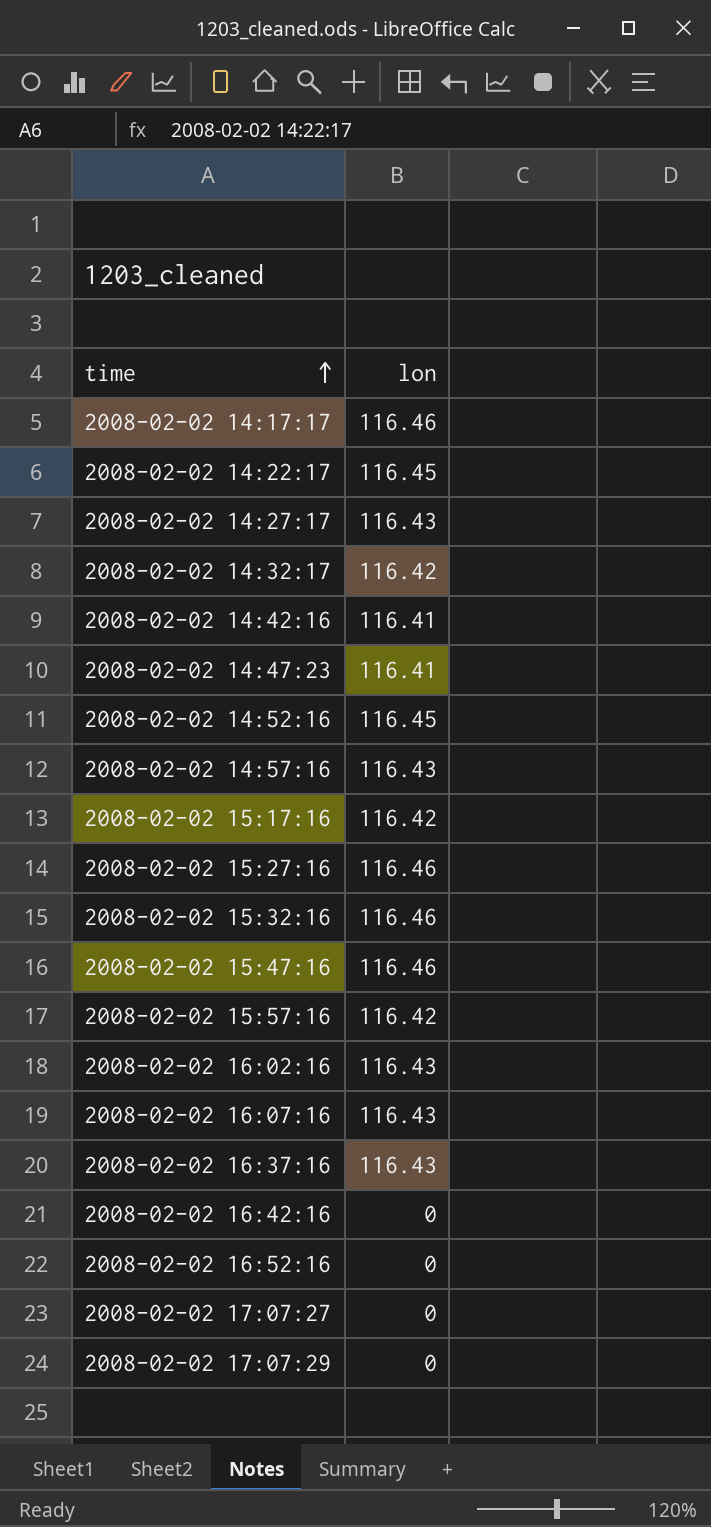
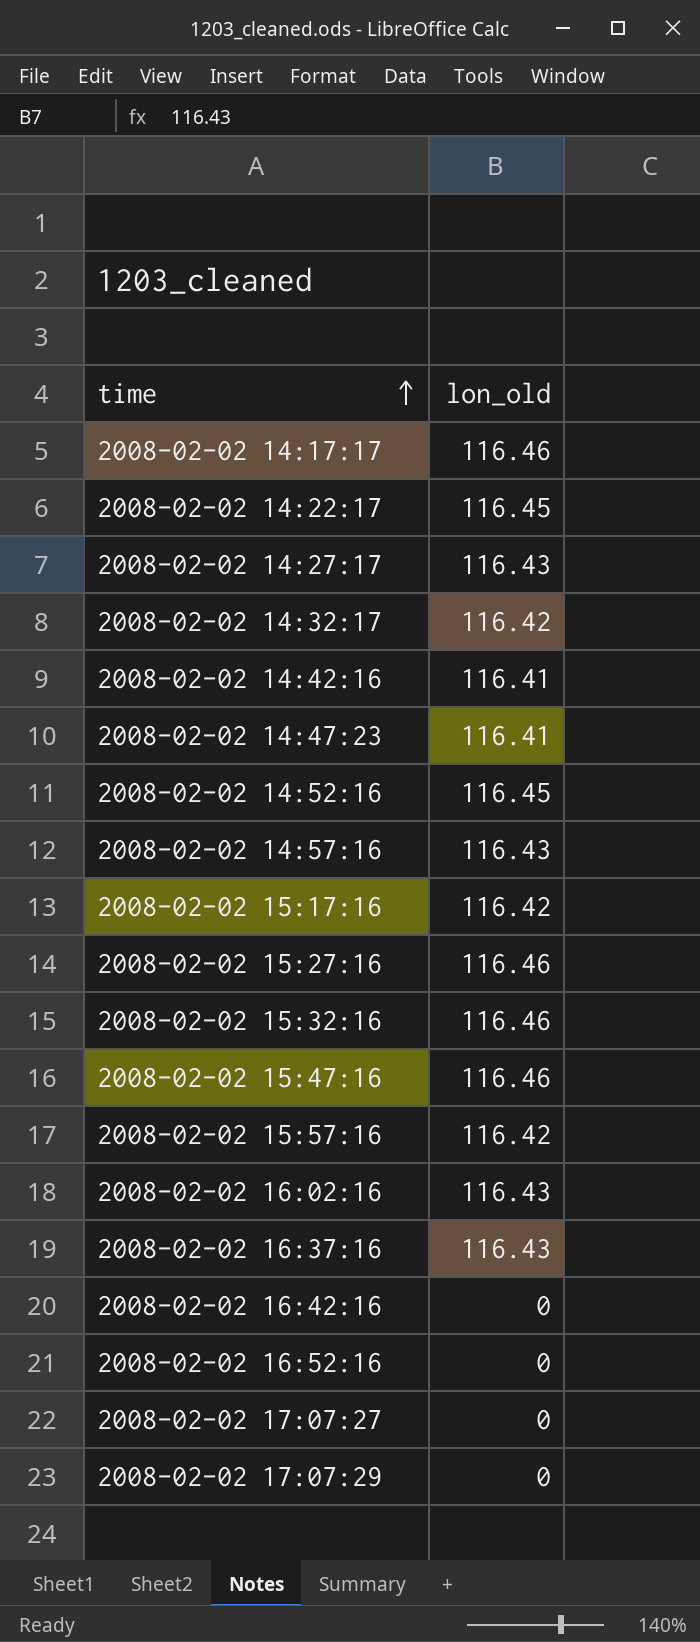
column name: lon -> lon_old
row 2008-02-02 16:07:16: 116.43 -> none

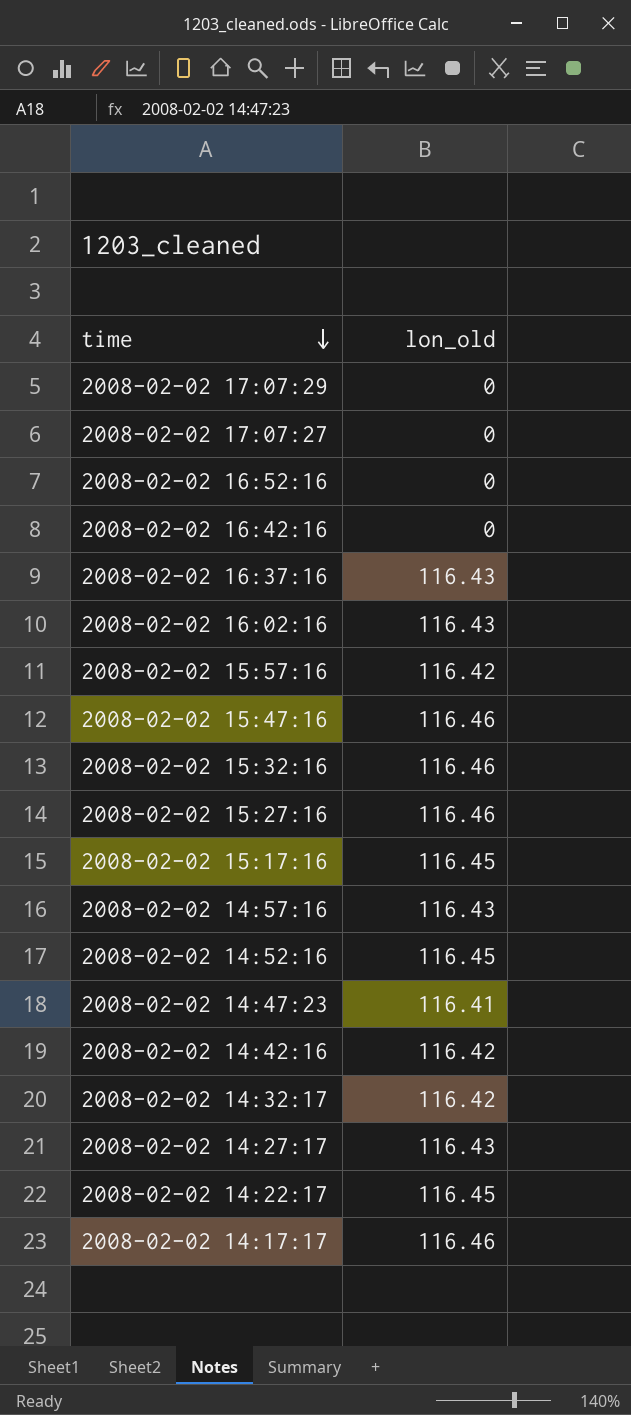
row order: time ascending -> time descending
2008-02-02 15:17:16 | lon_old: 116.42 -> 116.45
2008-02-02 14:42:16 | lon_old: 116.41 -> 116.42

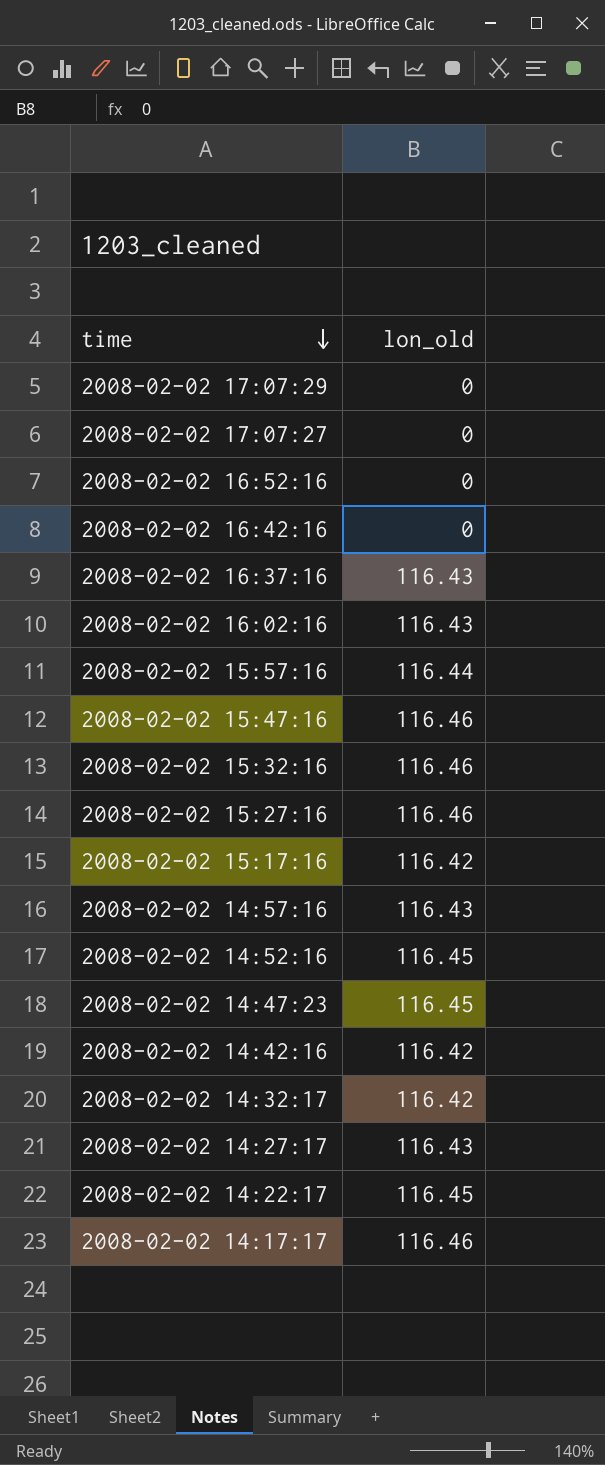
2008-02-02 15:57:16 | lon_old: 116.42 -> 116.44
2008-02-02 15:17:16 | lon_old: 116.45 -> 116.42
2008-02-02 14:47:23 | lon_old: 116.41 -> 116.45

